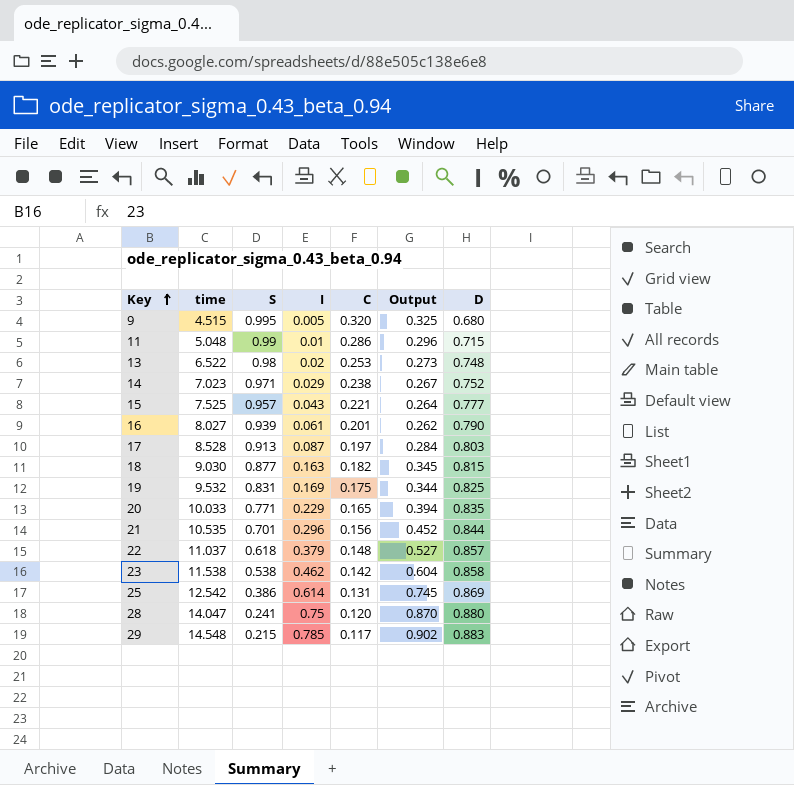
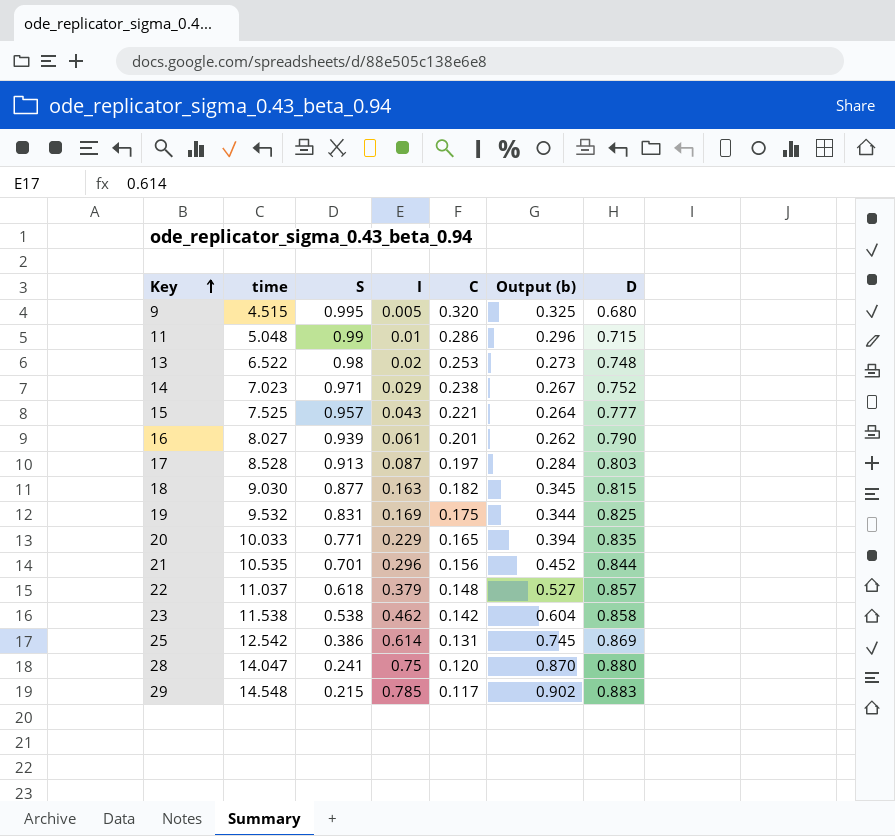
column name: Output -> Output (b)

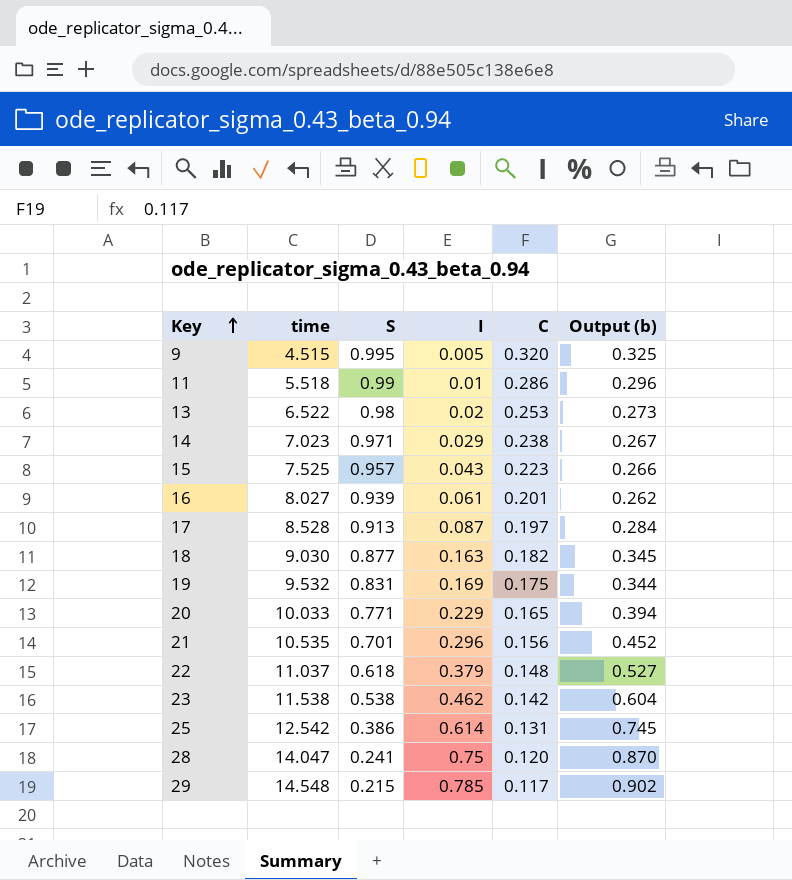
column D | position: 7 -> none
11 | time: 5.048 -> 5.518
15 | C: 0.221 -> 0.223
15 | Output (b): 0.264 -> 0.266

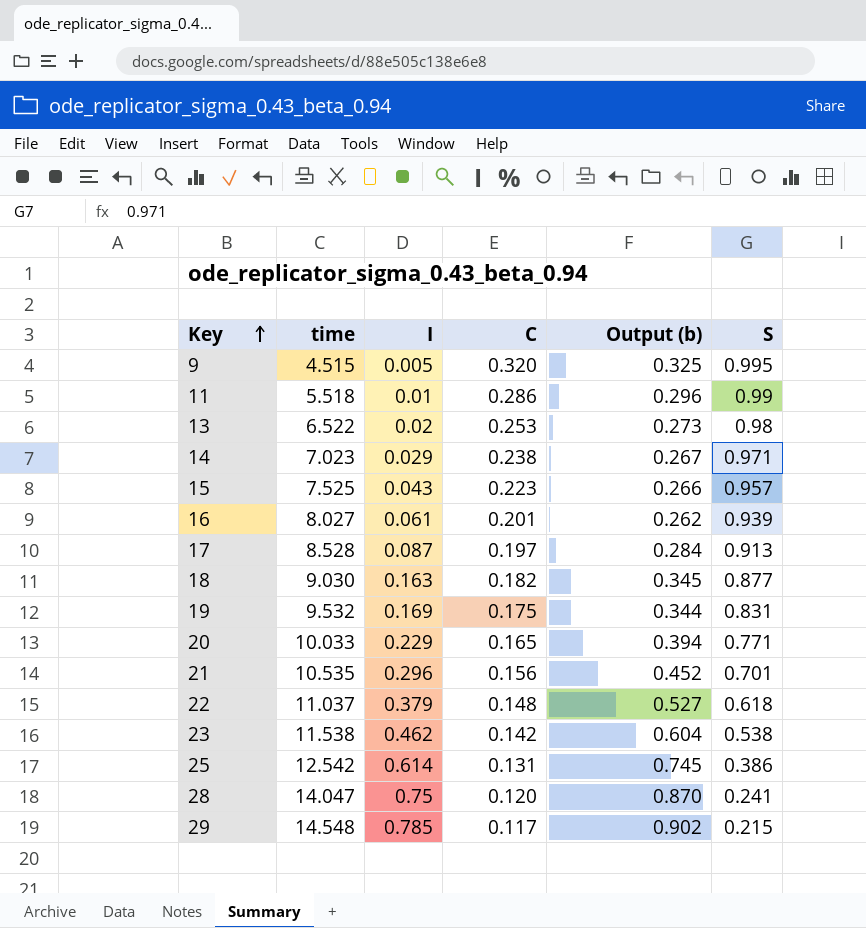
column S | position: 3 -> 6

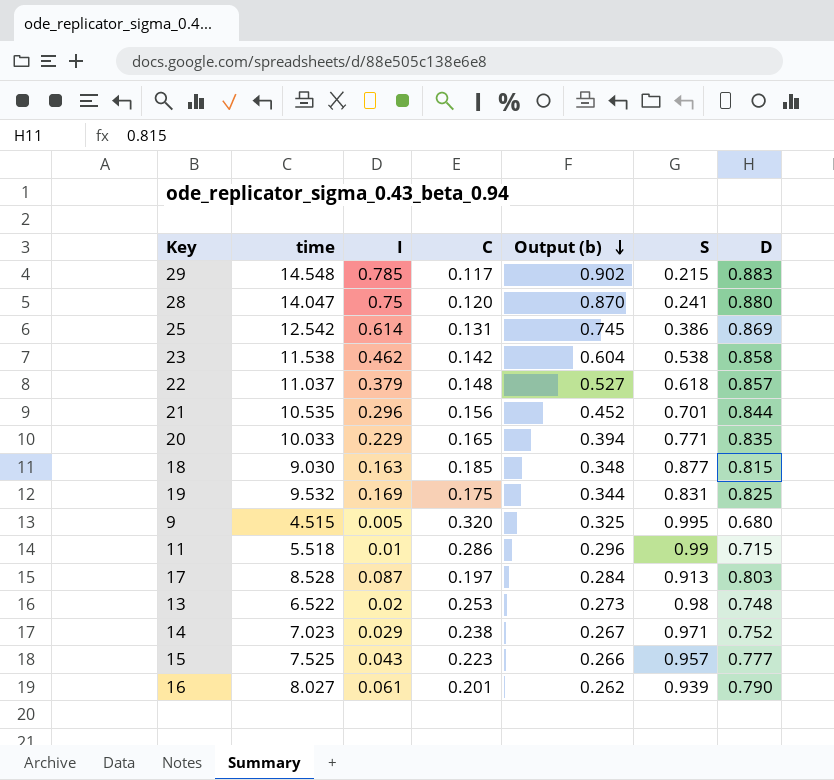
row order: Key ascending -> Output (b) descending
column D | position: none -> 7
18 | C: 0.182 -> 0.185
18 | Output (b): 0.345 -> 0.348

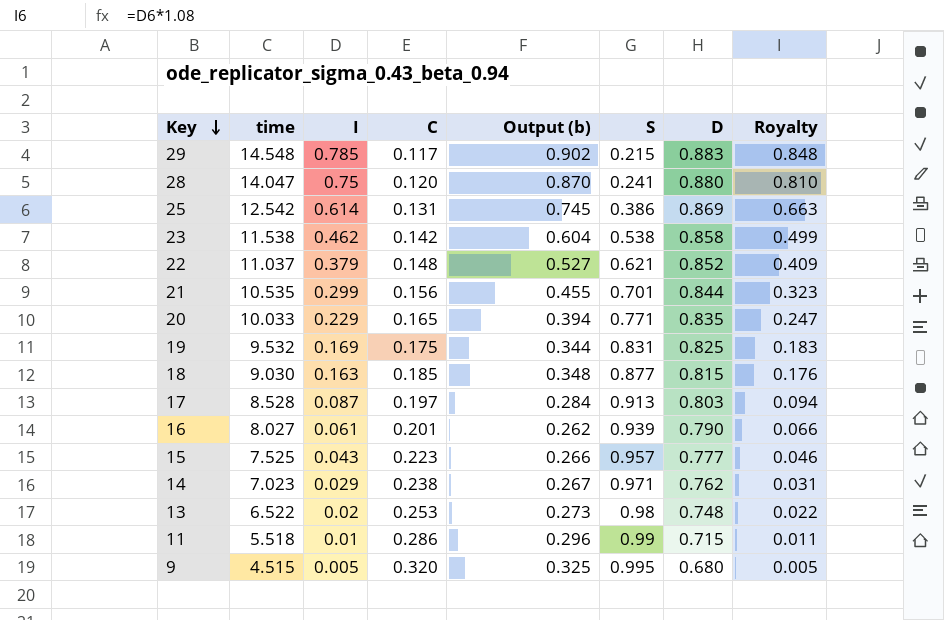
row order: Output (b) descending -> Key descending
column Royalty | formula: none -> [I] * 1.08
22 | S: 0.618 -> 0.621
22 | D: 0.857 -> 0.852
21 | I: 0.296 -> 0.299
21 | Output (b): 0.452 -> 0.455
14 | D: 0.752 -> 0.762

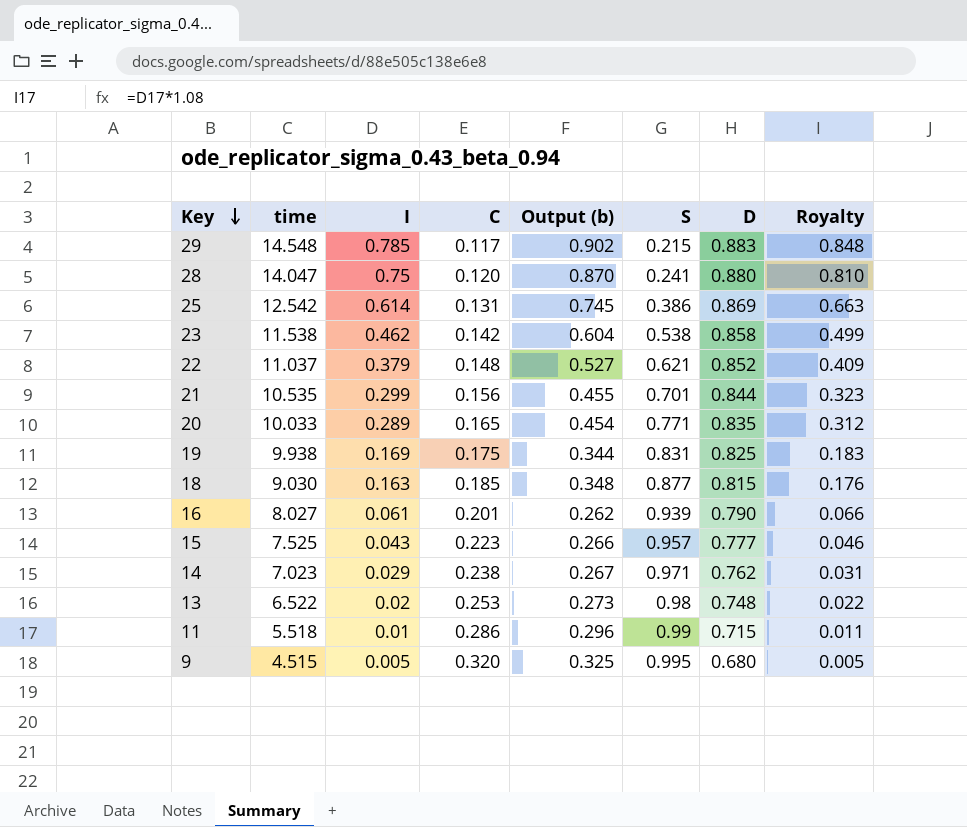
row 17: 8.528 | 0.087 | 0.197 | 0.284 | 0.913 | 0.803 | 0.094 -> none
20 | I: 0.229 -> 0.289
20 | Output (b): 0.394 -> 0.454
20 | Royalty: 0.247 -> 0.312
19 | time: 9.532 -> 9.938

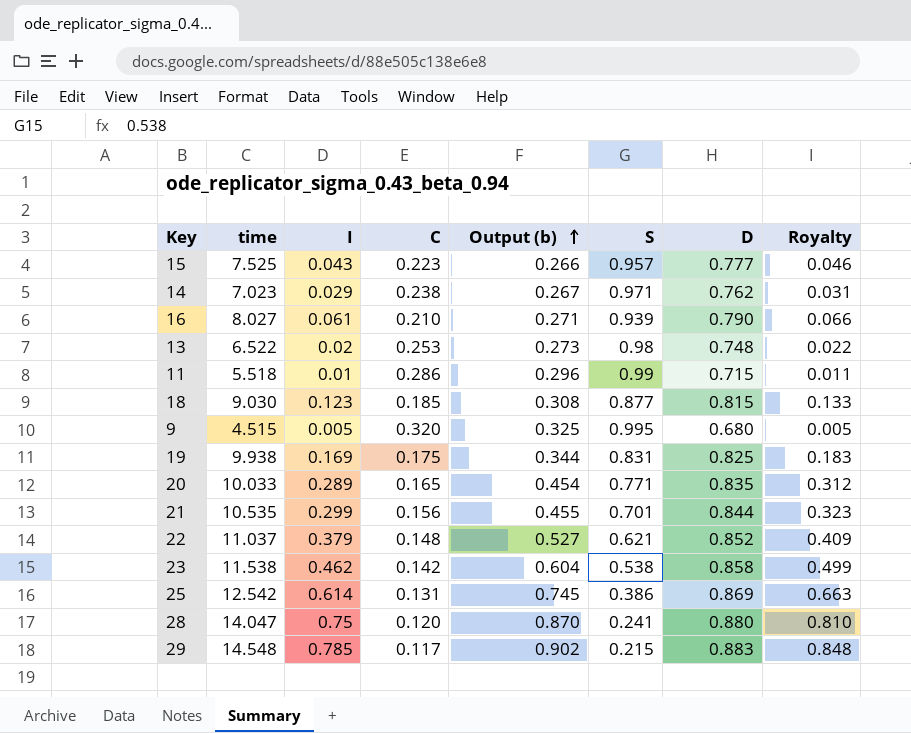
row order: Key descending -> Output (b) ascending
16 | C: 0.201 -> 0.210
16 | Output (b): 0.262 -> 0.271
18 | I: 0.163 -> 0.123
18 | Output (b): 0.348 -> 0.308
18 | Royalty: 0.176 -> 0.133

